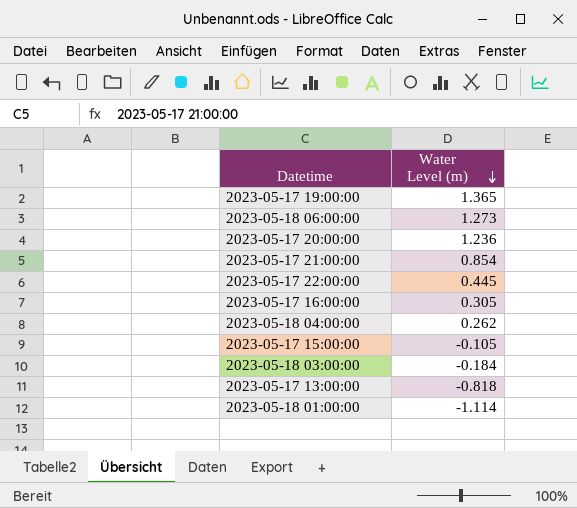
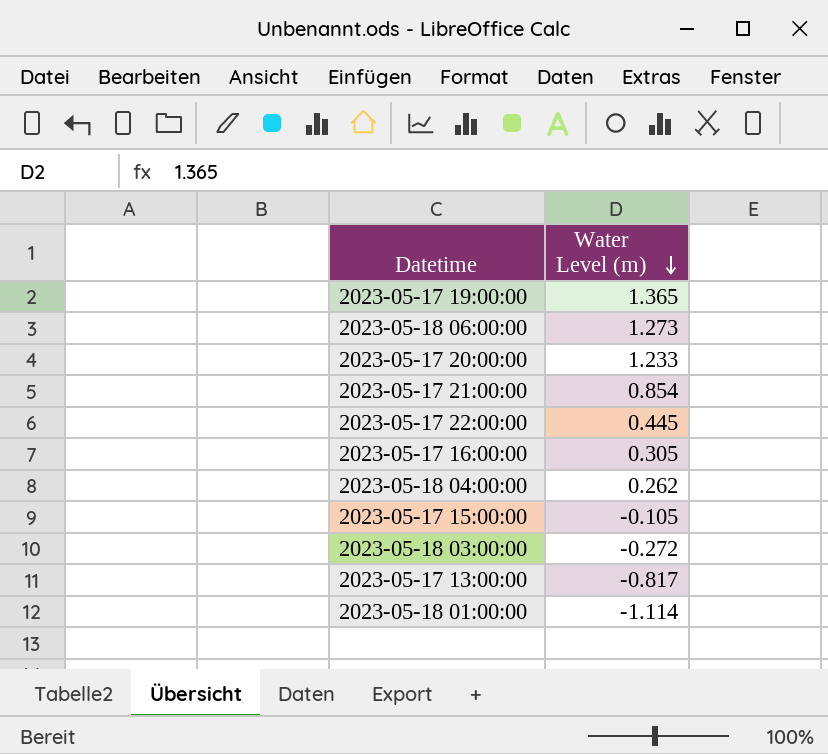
2023-05-17 20:00:00 | Water Level (m): 1.236 -> 1.233
2023-05-18 03:00:00 | Water Level (m): -0.184 -> -0.272
2023-05-17 13:00:00 | Water Level (m): -0.818 -> -0.817

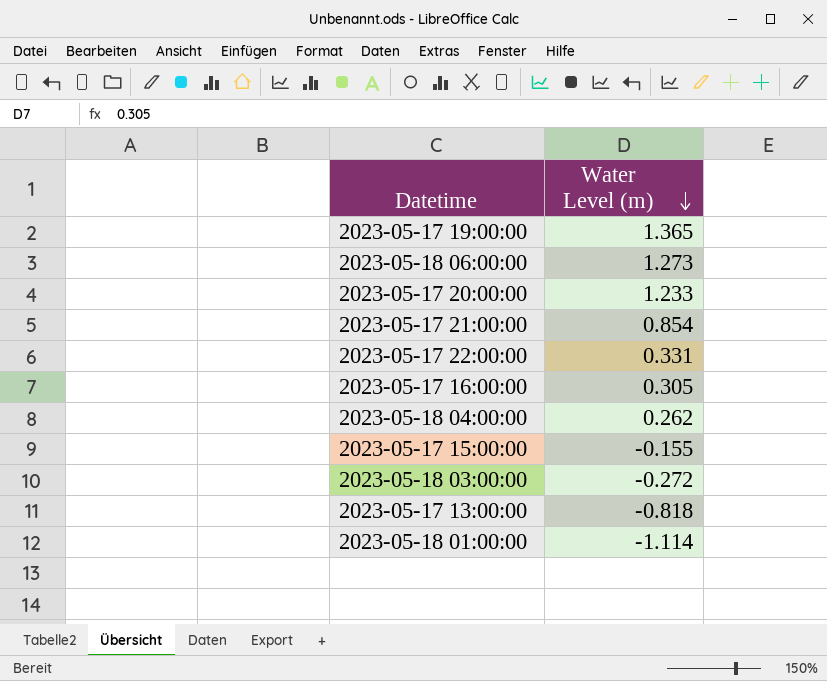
2023-05-17 22:00:00 | Water Level (m): 0.445 -> 0.331
2023-05-17 15:00:00 | Water Level (m): -0.105 -> -0.155
2023-05-17 13:00:00 | Water Level (m): -0.817 -> -0.818

